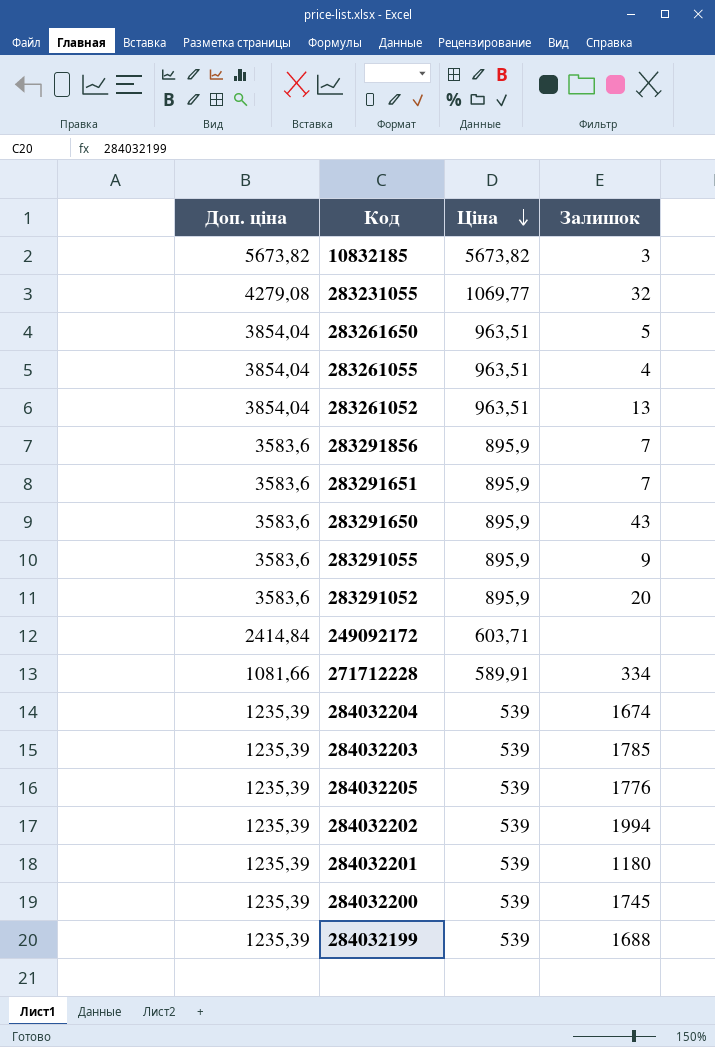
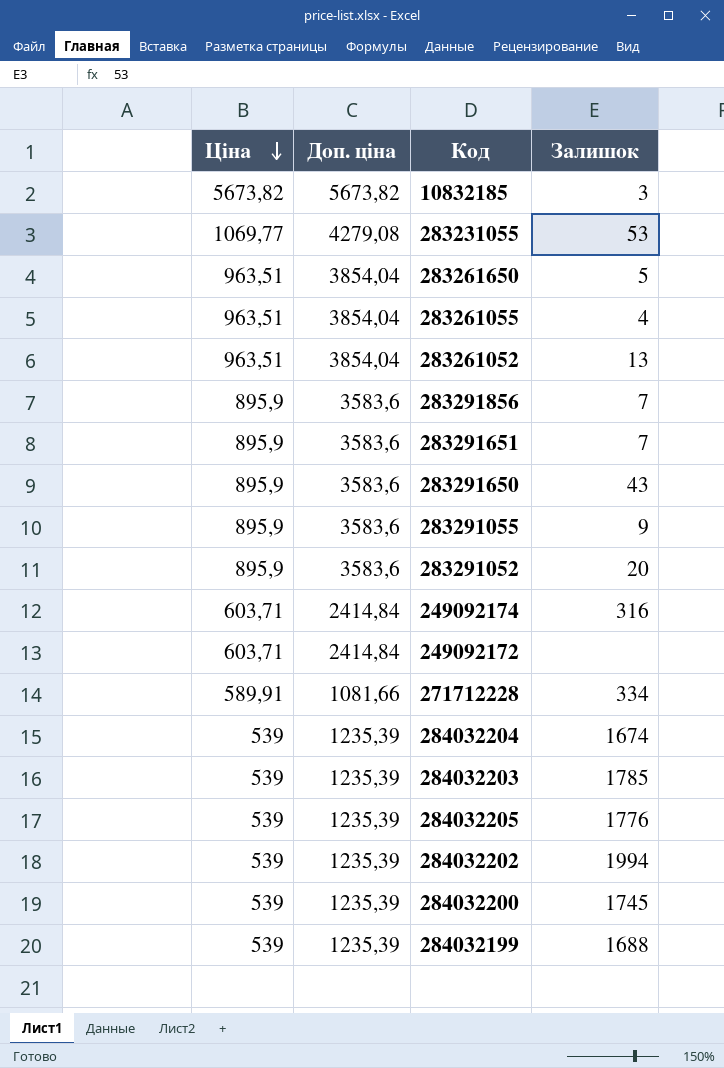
column Ціна | position: 3 -> 1
row 284032201: 1235,39 | 539 | 1180 -> none
283231055 | Залишок: 32 -> 53
row 249092174: none -> 603,71 | 2414,84 | 316

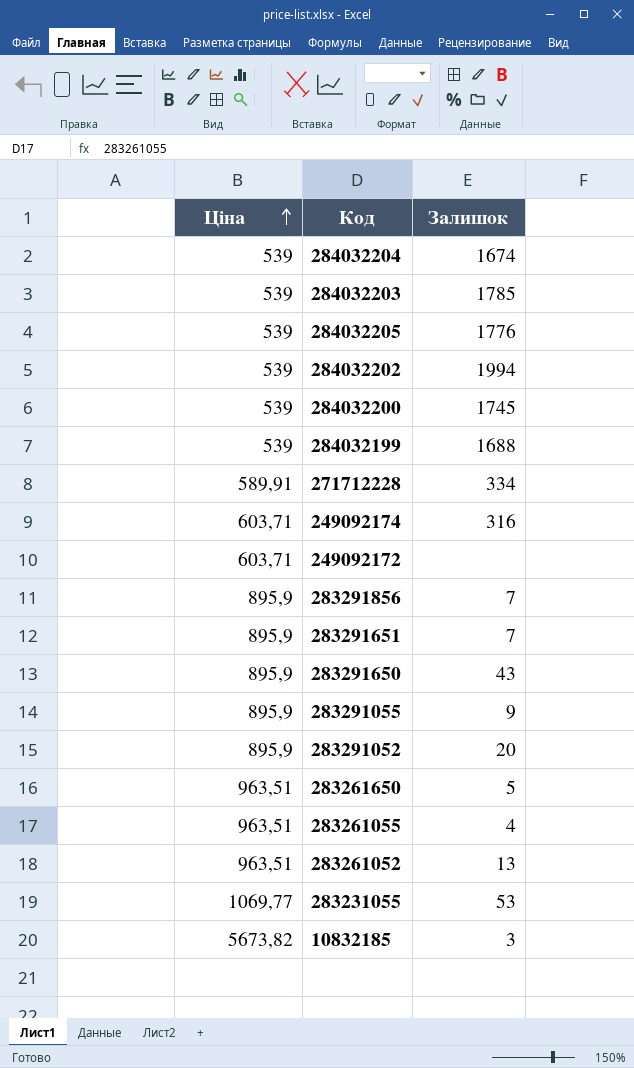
row order: Ціна descending -> Ціна ascending
column Доп. ціна | position: 2 -> none

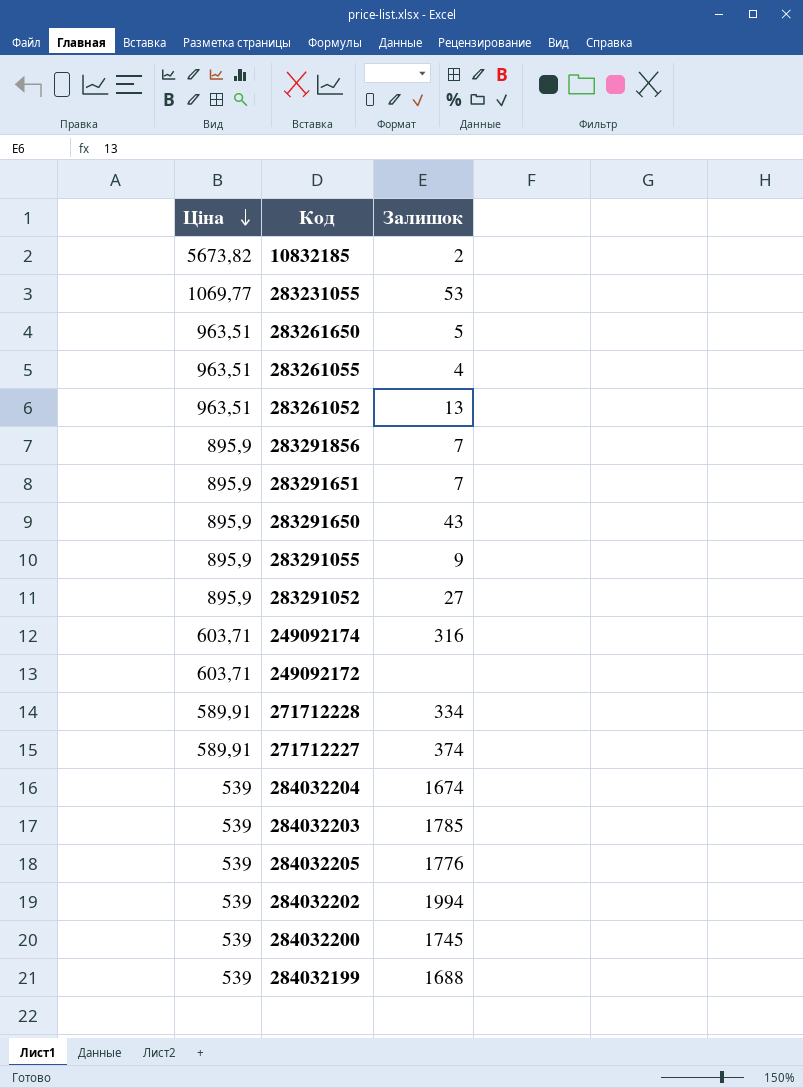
row order: Ціна ascending -> Ціна descending
10832185 | Залишок: 3 -> 2
283291052 | Залишок: 20 -> 27
row 271712227: none -> 589,91 | 374

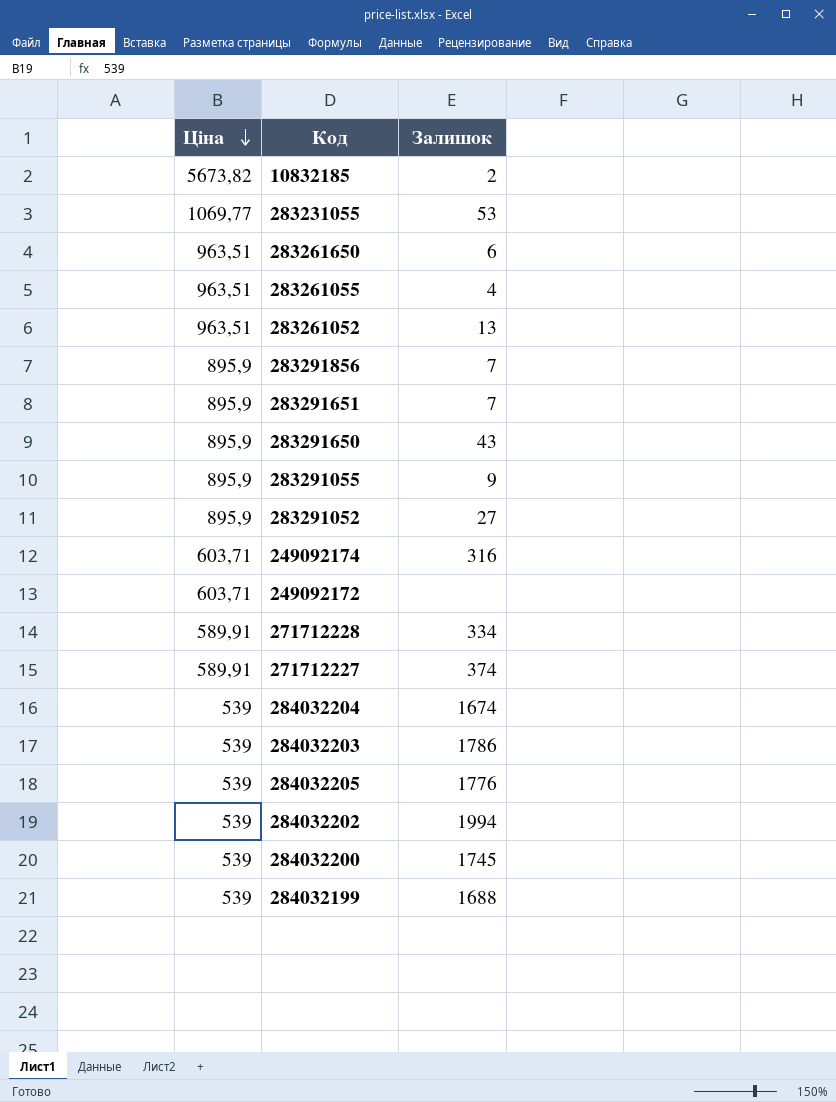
283261650 | Залишок: 5 -> 6
284032203 | Залишок: 1785 -> 1786

